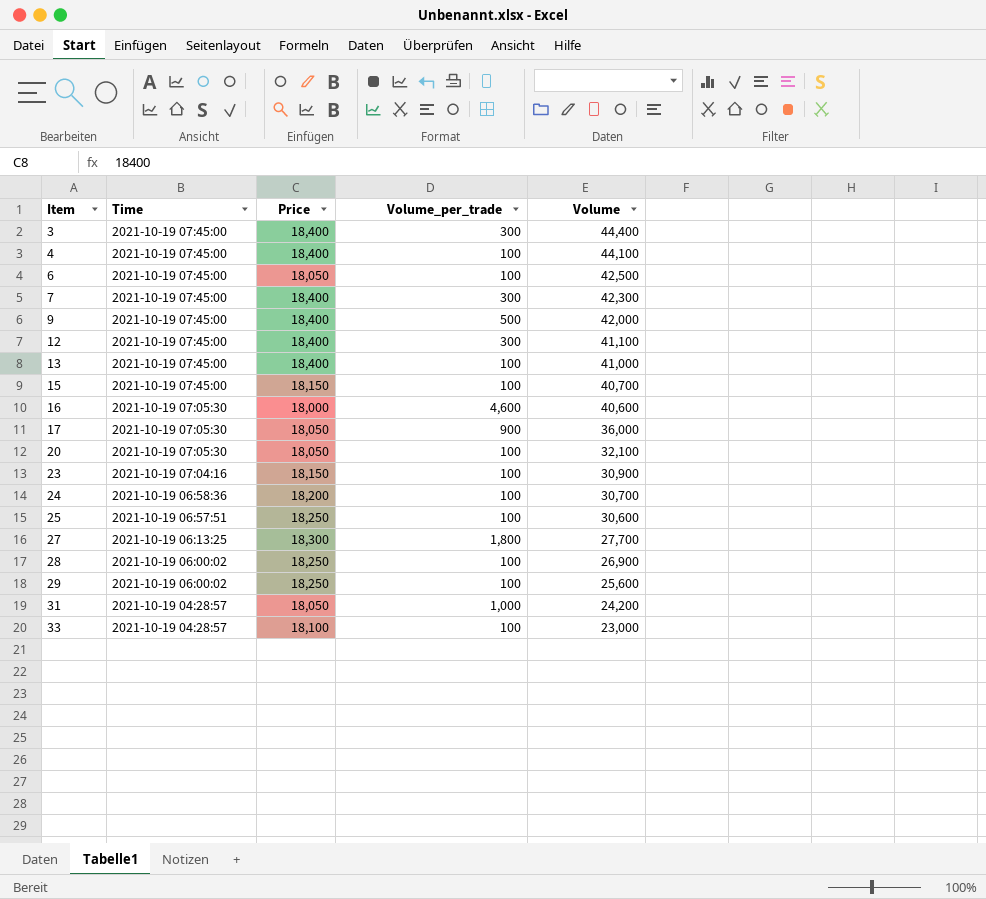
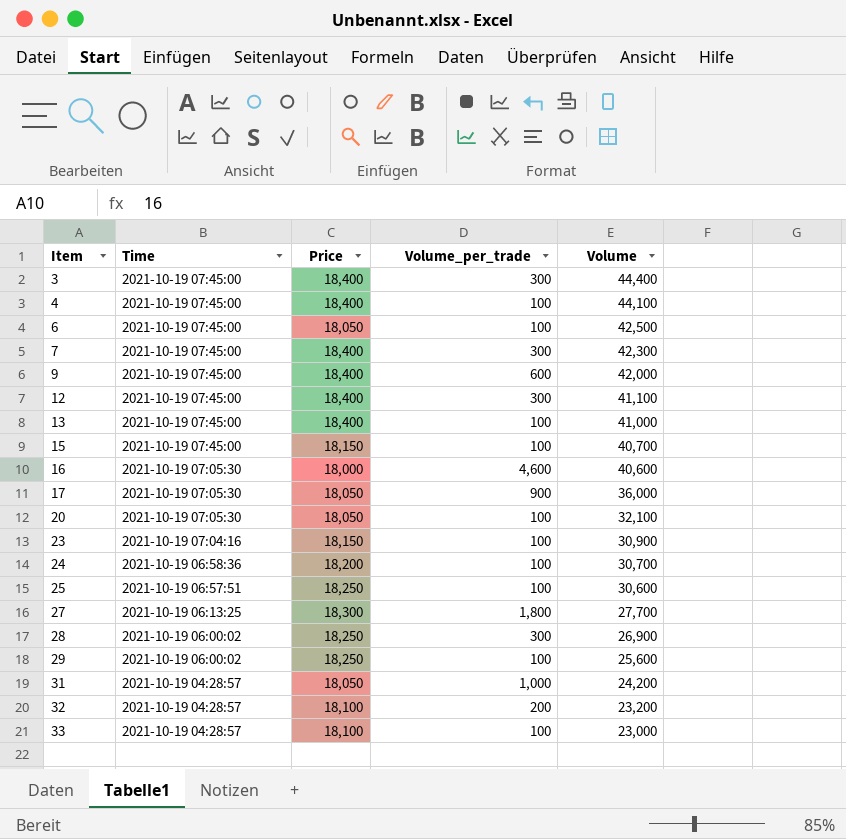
9 | Volume_per_trade: 500 -> 600
28 | Volume_per_trade: 100 -> 300
row 32: none -> 2021-10-19 04:28:57 | 18,100 | 200 | 23,200

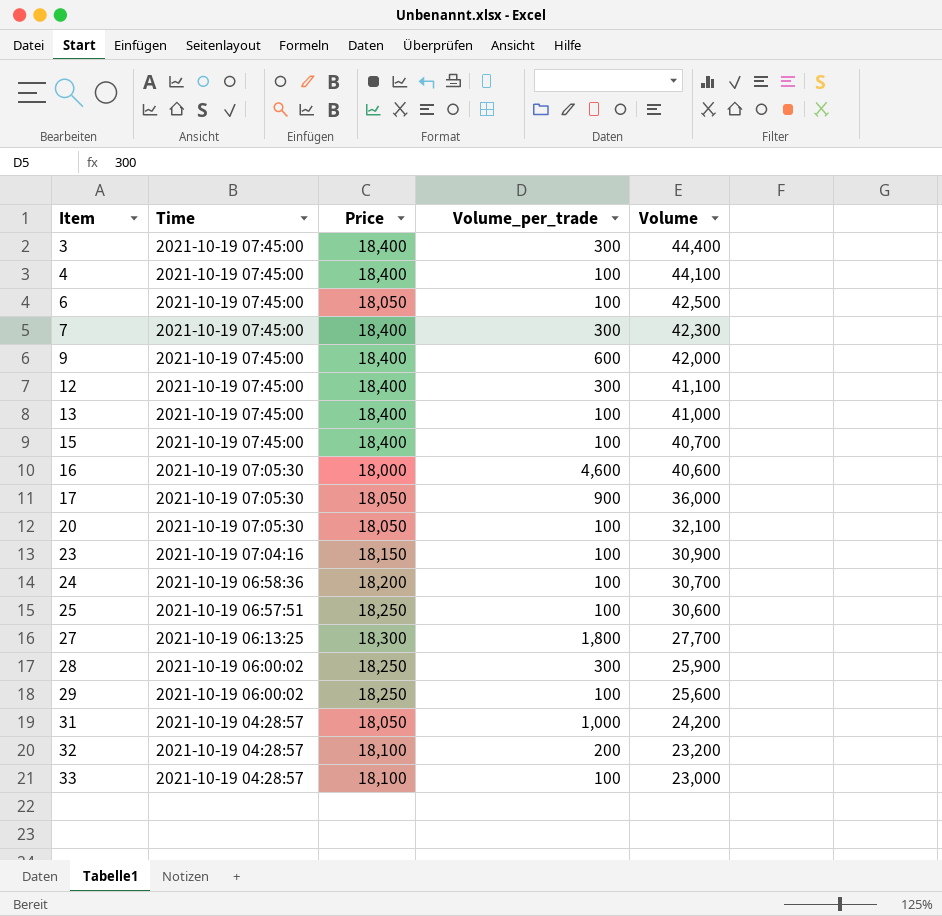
15 | Price: 18,150 -> 18,400
28 | Volume: 26,900 -> 25,900

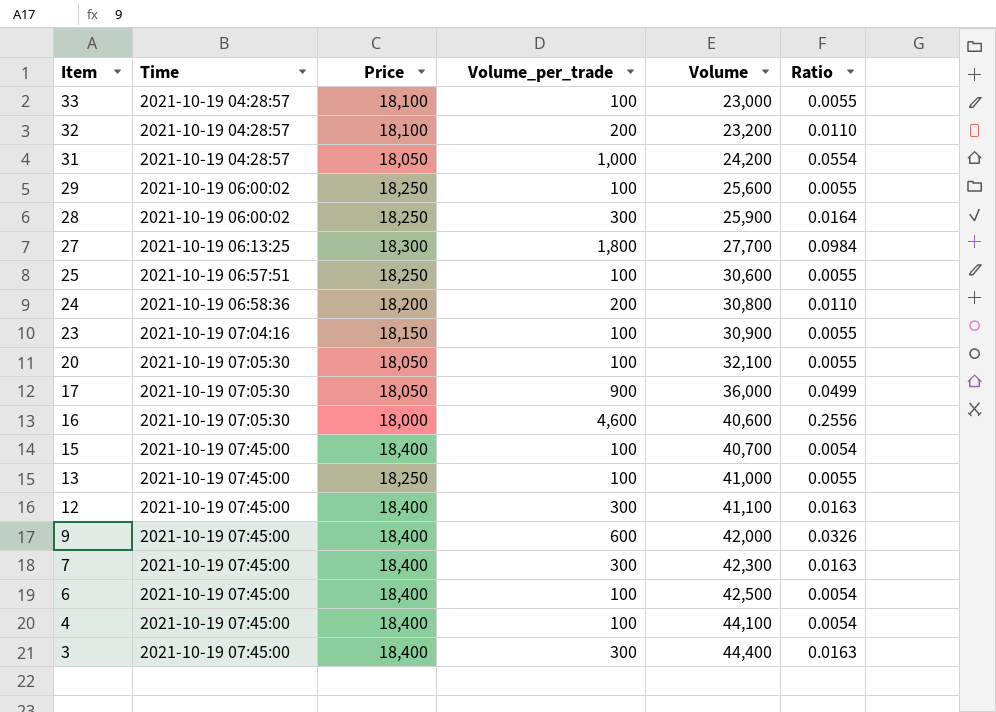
row order: Item ascending -> Item descending
column Ratio | formula: none -> [Volume_per_trade] / [Price]
24 | Volume_per_trade: 100 -> 200
24 | Volume: 30,700 -> 30,800
13 | Price: 18,400 -> 18,250
6 | Price: 18,050 -> 18,400

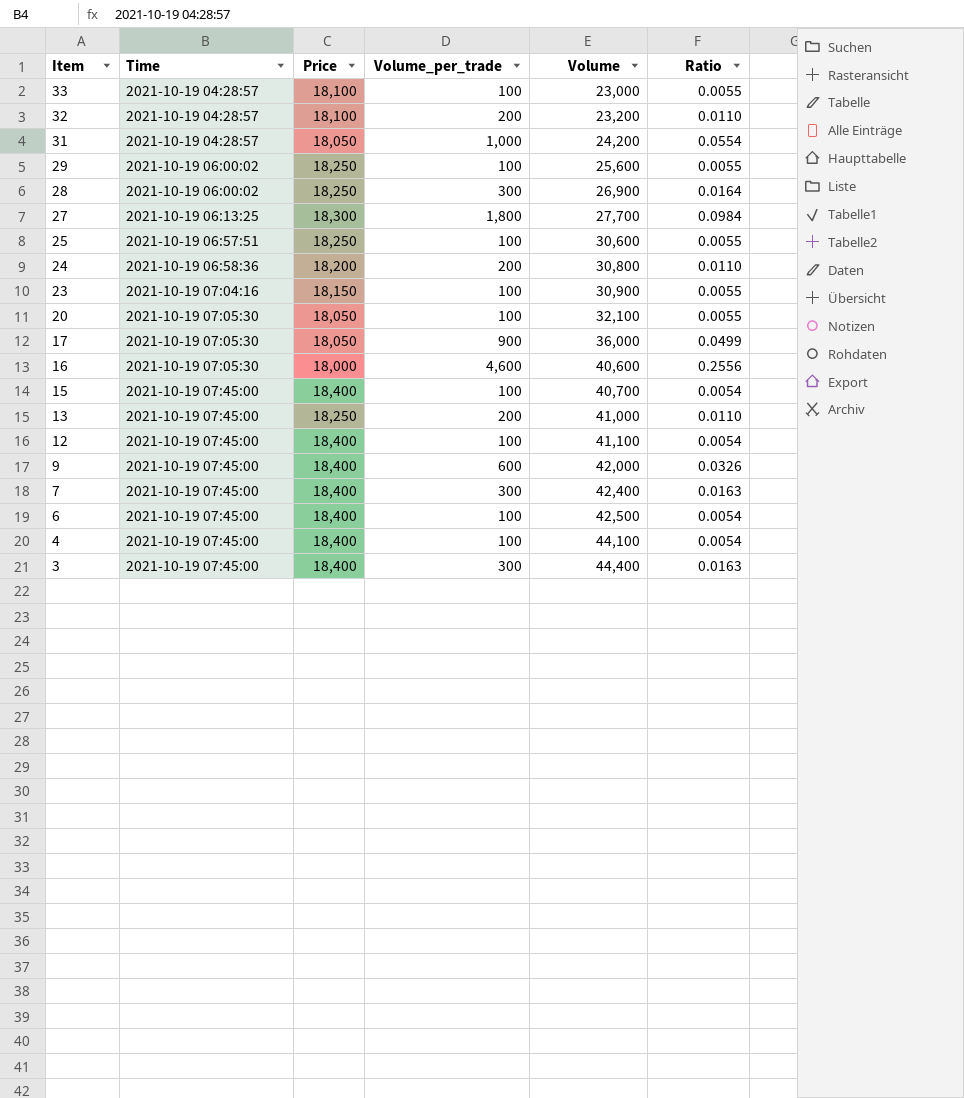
28 | Volume: 25,900 -> 26,900
13 | Volume_per_trade: 100 -> 200
13 | Ratio: 0.0055 -> 0.0110
12 | Volume_per_trade: 300 -> 100
12 | Ratio: 0.0163 -> 0.0054
7 | Volume: 42,300 -> 42,400

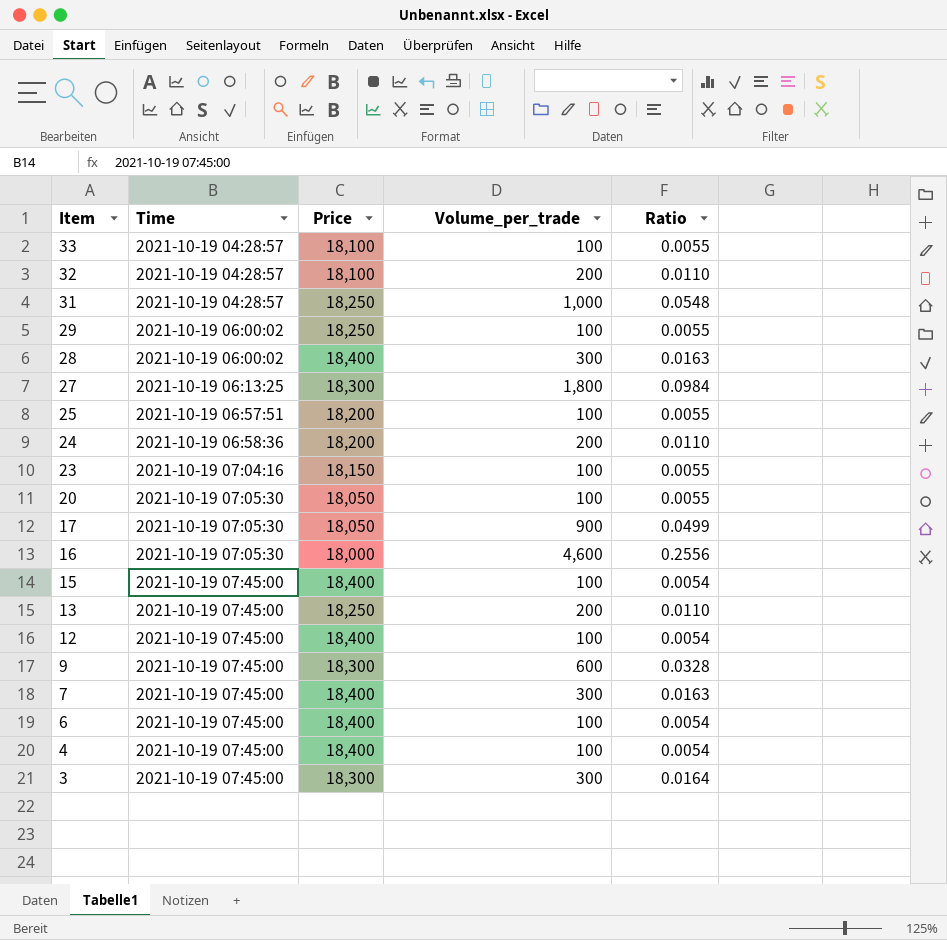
column Volume | position: 5 -> none
31 | Price: 18,050 -> 18,250
31 | Ratio: 0.0554 -> 0.0548
28 | Price: 18,250 -> 18,400
28 | Ratio: 0.0164 -> 0.0163
25 | Price: 18,250 -> 18,200
9 | Price: 18,400 -> 18,300
9 | Ratio: 0.0326 -> 0.0328
3 | Price: 18,400 -> 18,300
3 | Ratio: 0.0163 -> 0.0164

